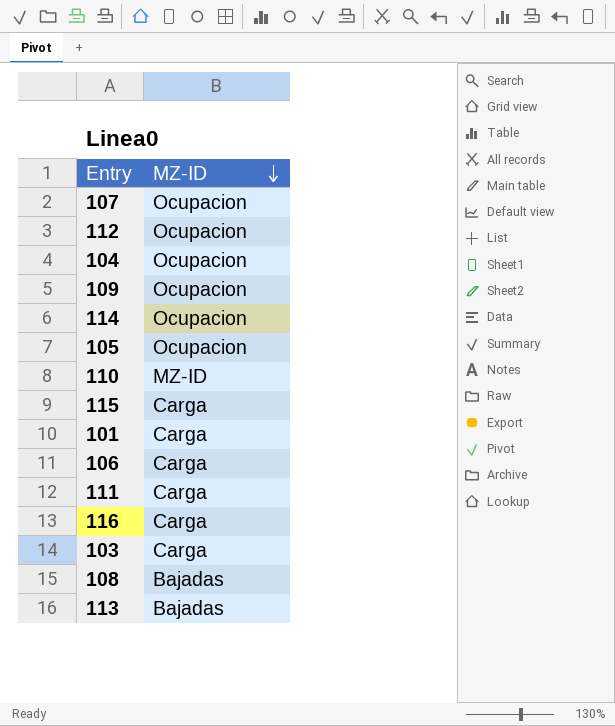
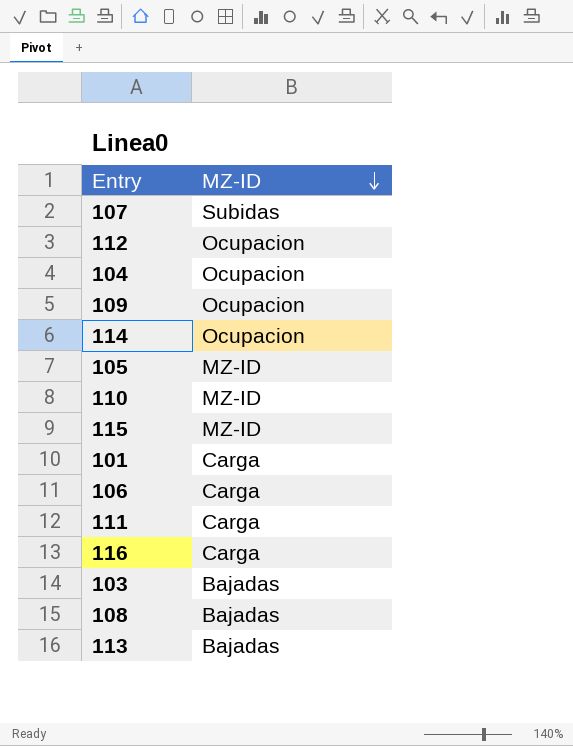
107 | MZ-ID: Ocupacion -> Subidas
105 | MZ-ID: Ocupacion -> MZ-ID
115 | MZ-ID: Carga -> MZ-ID
103 | MZ-ID: Carga -> Bajadas

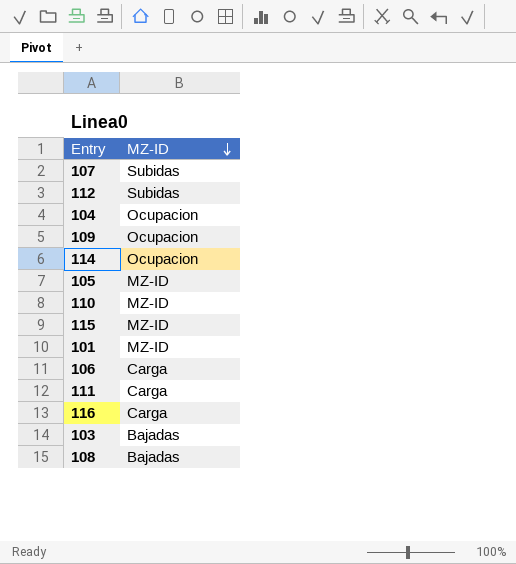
row 113: Bajadas -> none
112 | MZ-ID: Ocupacion -> Subidas
101 | MZ-ID: Carga -> MZ-ID

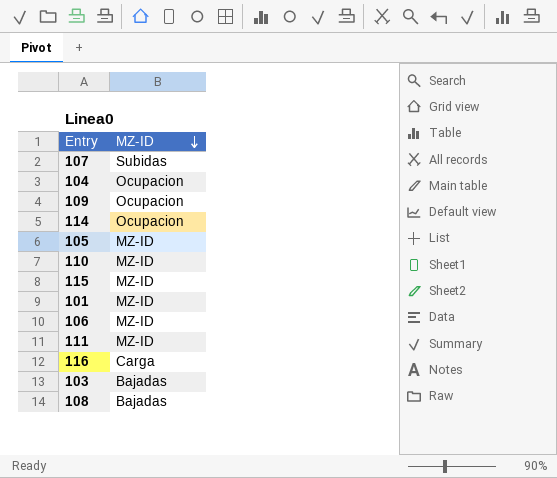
row 112: Subidas -> none
106 | MZ-ID: Carga -> MZ-ID
111 | MZ-ID: Carga -> MZ-ID

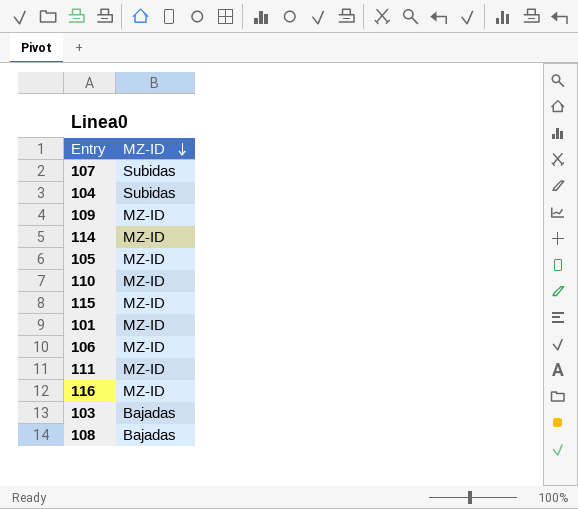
104 | MZ-ID: Ocupacion -> Subidas
109 | MZ-ID: Ocupacion -> MZ-ID
114 | MZ-ID: Ocupacion -> MZ-ID
116 | MZ-ID: Carga -> MZ-ID

